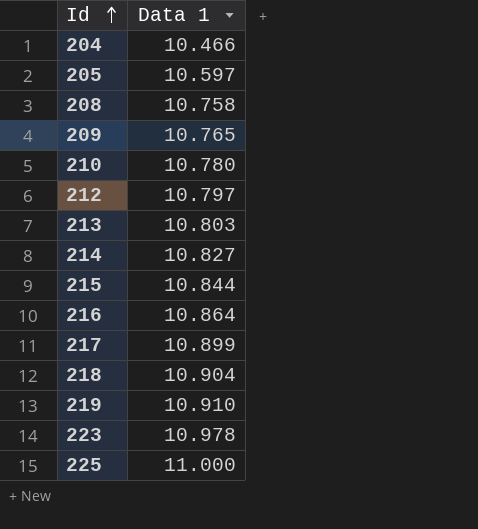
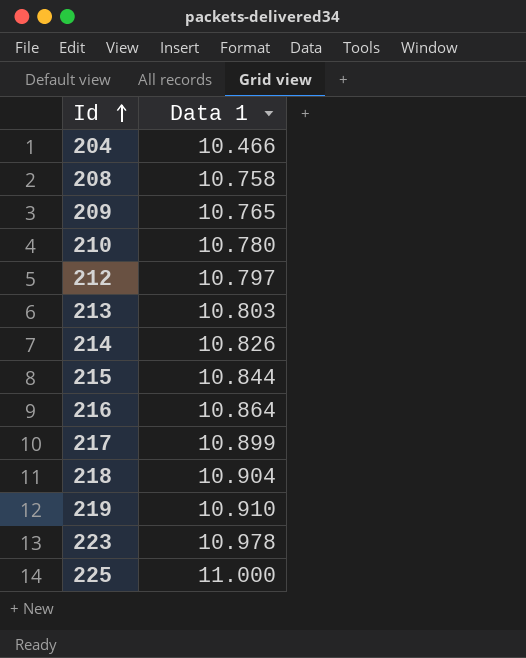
row 205: 10.597 -> none
214 | Data 1: 10.827 -> 10.826

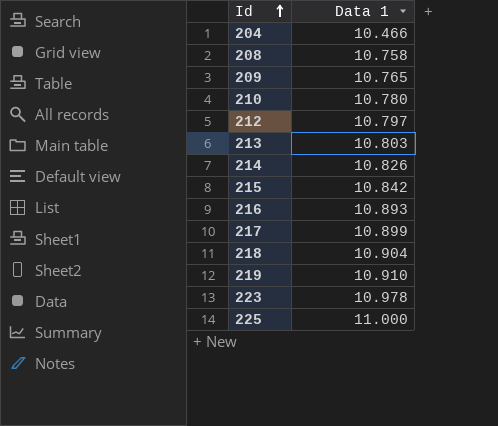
215 | Data 1: 10.844 -> 10.842
216 | Data 1: 10.864 -> 10.893

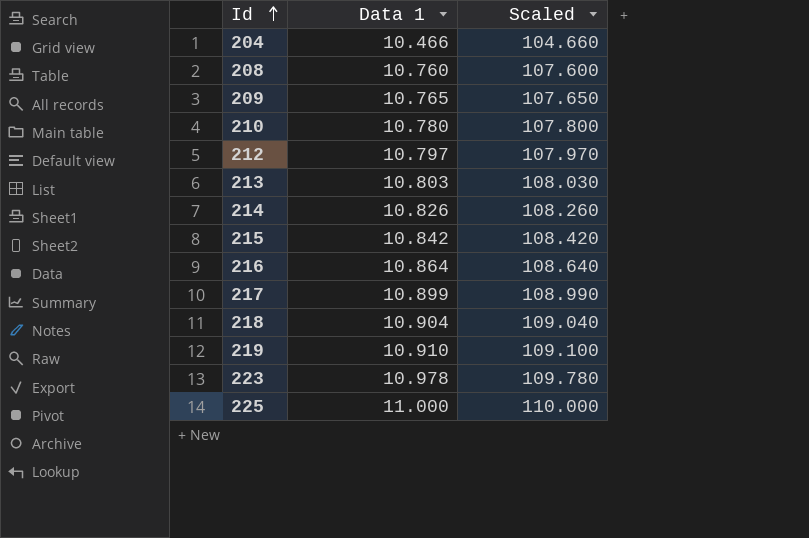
column Scaled | formula: none -> [Data 1] * 10
208 | Data 1: 10.758 -> 10.760
216 | Data 1: 10.893 -> 10.864

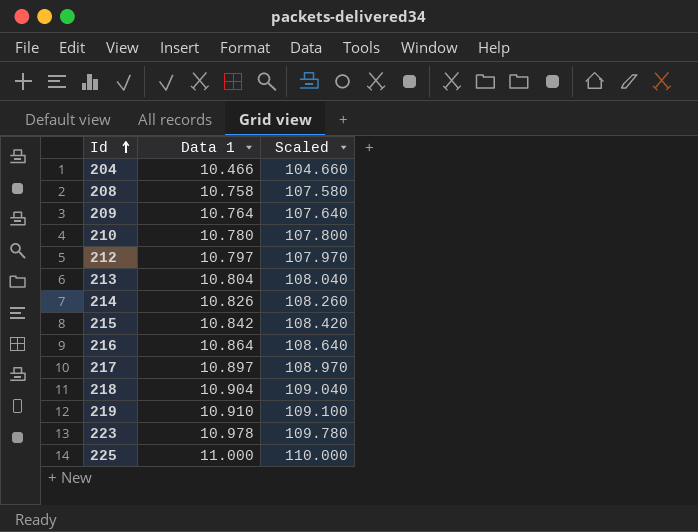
208 | Data 1: 10.760 -> 10.758
208 | Scaled: 107.600 -> 107.580
209 | Data 1: 10.765 -> 10.764
209 | Scaled: 107.650 -> 107.640
213 | Data 1: 10.803 -> 10.804
213 | Scaled: 108.030 -> 108.040
217 | Data 1: 10.899 -> 10.897
217 | Scaled: 108.990 -> 108.970

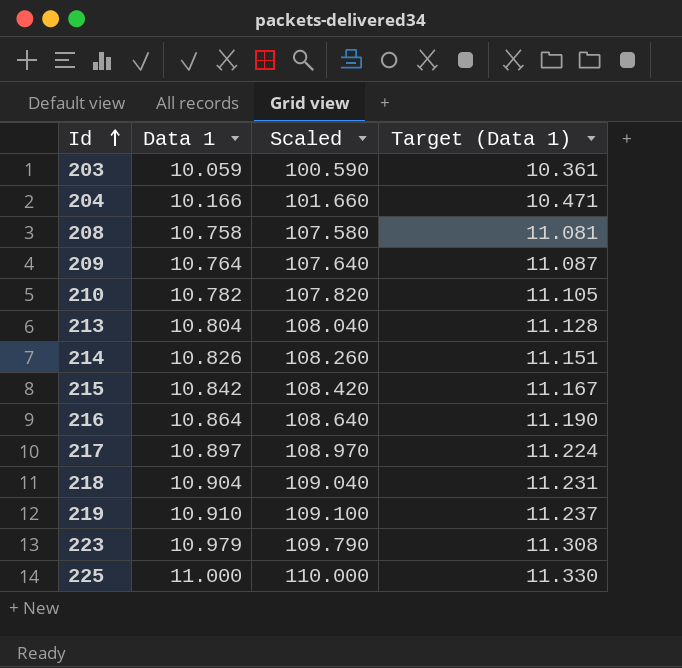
column Target (Data 1) | formula: none -> [Data 1] * 1.03
row 212: 10.797 | 107.970 -> none
row 203: none -> 10.059 | 100.590 | 10.361
204 | Data 1: 10.466 -> 10.166
204 | Scaled: 104.660 -> 101.660
210 | Data 1: 10.780 -> 10.782
210 | Scaled: 107.800 -> 107.820
223 | Data 1: 10.978 -> 10.979
223 | Scaled: 109.780 -> 109.790

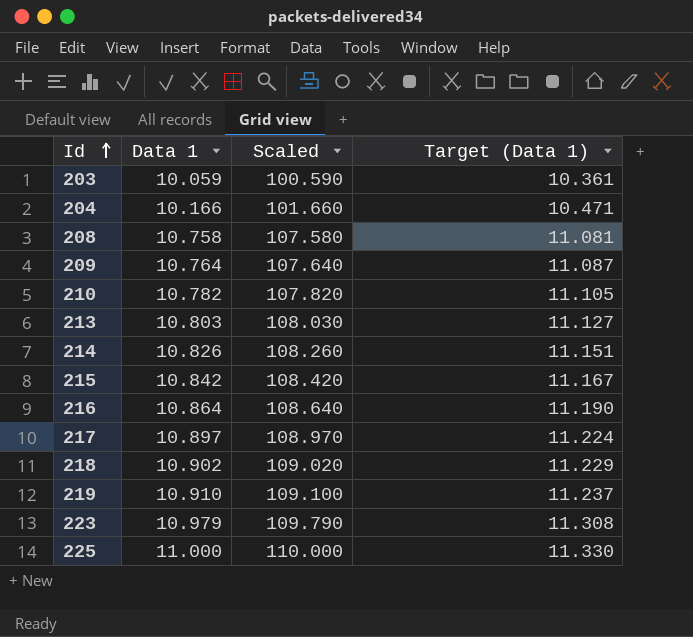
213 | Data 1: 10.804 -> 10.803
213 | Scaled: 108.040 -> 108.030
213 | Target (Data 1): 11.128 -> 11.127
218 | Data 1: 10.904 -> 10.902
218 | Scaled: 109.040 -> 109.020
218 | Target (Data 1): 11.231 -> 11.229

